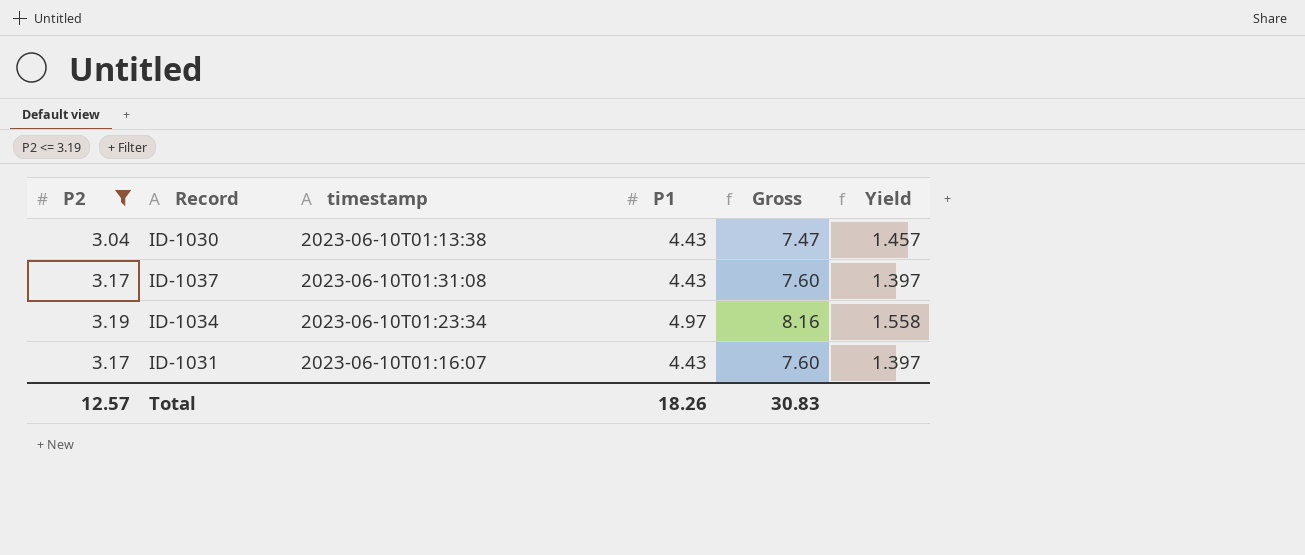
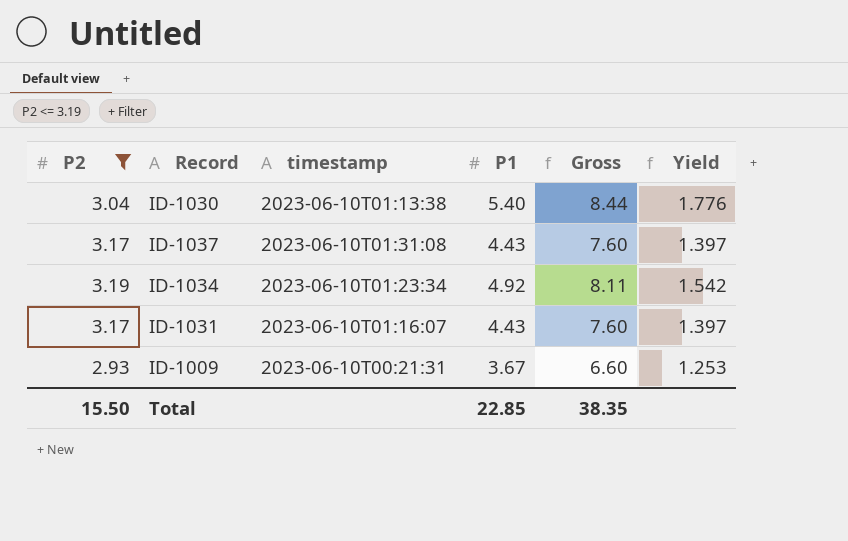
ID-1030 | P1: 4.43 -> 5.40
ID-1030 | Gross: 7.47 -> 8.44
ID-1030 | Yield: 1.457 -> 1.776
ID-1034 | P1: 4.97 -> 4.92
ID-1034 | Gross: 8.16 -> 8.11
ID-1034 | Yield: 1.558 -> 1.542
row ID-1009: none -> 2.93 | 2023-06-10T00:21:31 | 3.67 | 6.60 | 1.253
Total | P2: 12.57 -> 15.50
Total | P1: 18.26 -> 22.85
Total | Gross: 30.83 -> 38.35

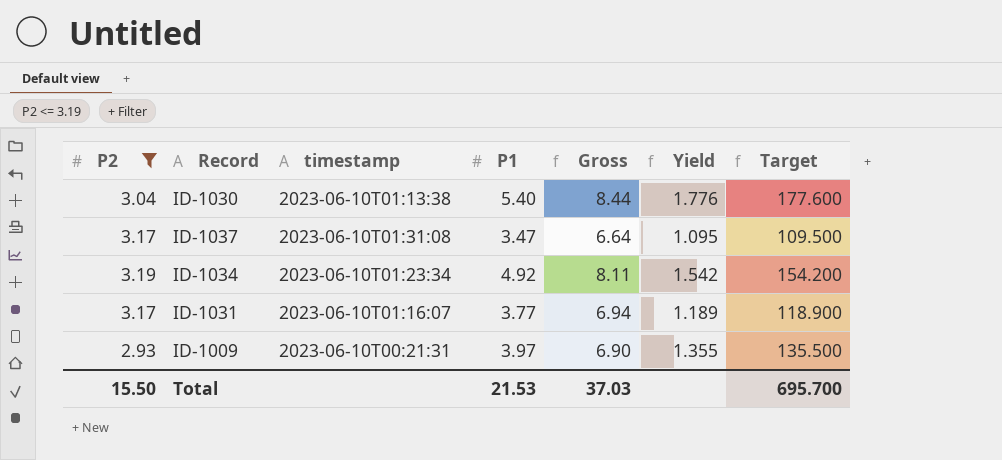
column Target | formula: none -> [Yield] * 100
ID-1037 | P1: 4.43 -> 3.47
ID-1037 | Gross: 7.60 -> 6.64
ID-1037 | Yield: 1.397 -> 1.095
ID-1031 | P1: 4.43 -> 3.77
ID-1031 | Gross: 7.60 -> 6.94
ID-1031 | Yield: 1.397 -> 1.189
ID-1009 | P1: 3.67 -> 3.97
ID-1009 | Gross: 6.60 -> 6.90
ID-1009 | Yield: 1.253 -> 1.355
Total | P1: 22.85 -> 21.53
Total | Gross: 38.35 -> 37.03

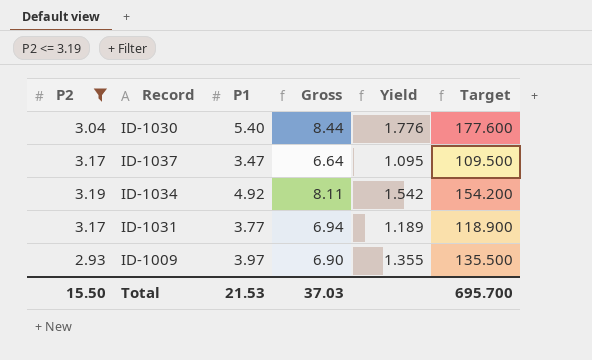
column timestamp | position: 3 -> none

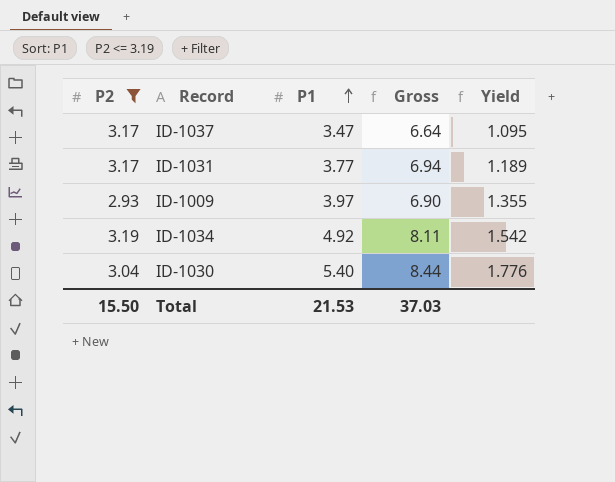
row order: none -> P1 ascending
column Target | formula: [Yield] * 100 -> none

